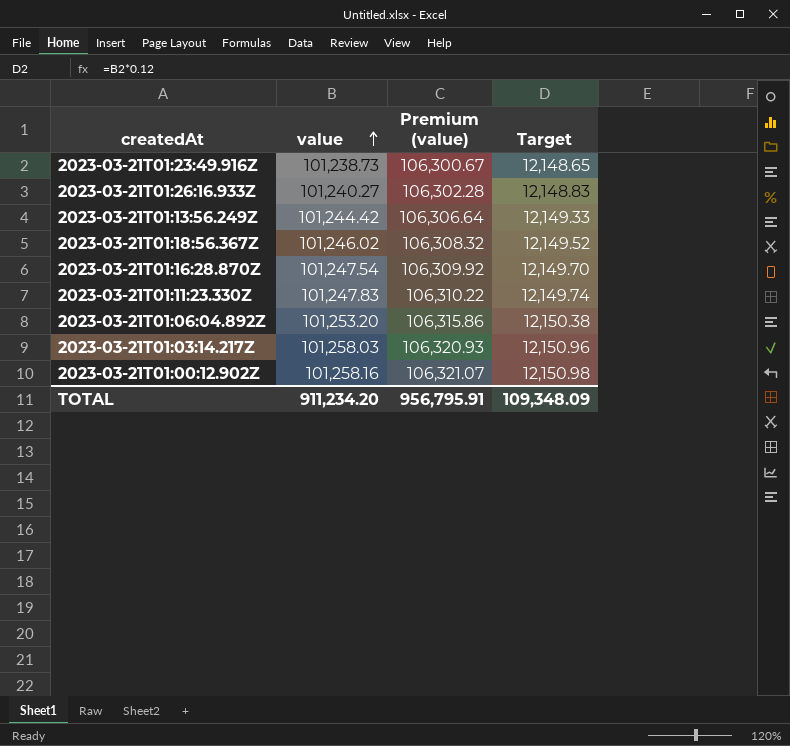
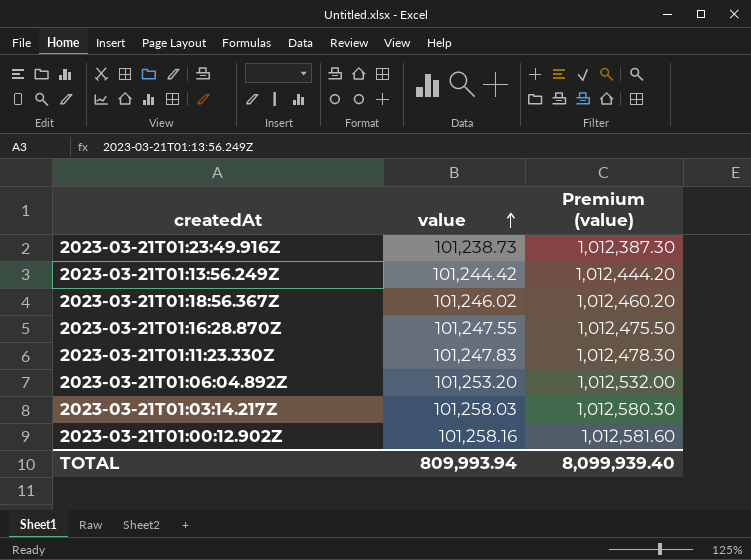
column Target | formula: [value] * 0.12 -> none
column Premium (value) | formula: [value] * 1.05 -> [value] * 10
row 2023-03-21T01:26:16.933Z: 101,240.27 | 106,302.28 | 12,148.83 -> none
2023-03-21T01:16:28.870Z | value: 101,247.54 -> 101,247.55
TOTAL | value: 911,234.20 -> 809,993.94
TOTAL | Premium (value): 956,795.91 -> 8,099,939.40

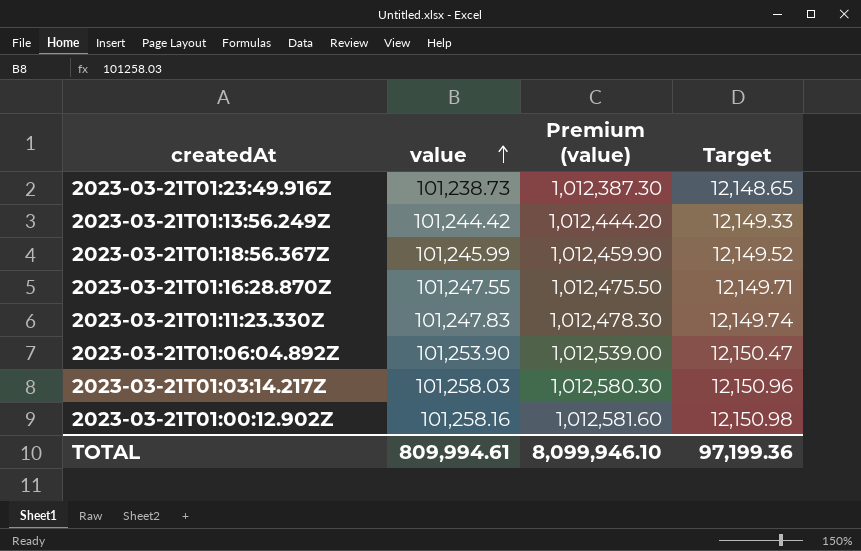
column Target | formula: none -> [value] * 0.12
2023-03-21T01:18:56.367Z | value: 101,246.02 -> 101,245.99
2023-03-21T01:18:56.367Z | Premium (value): 1,012,460.20 -> 1,012,459.90
2023-03-21T01:06:04.892Z | value: 101,253.20 -> 101,253.90
2023-03-21T01:06:04.892Z | Premium (value): 1,012,532.00 -> 1,012,539.00
TOTAL | value: 809,993.94 -> 809,994.61
TOTAL | Premium (value): 8,099,939.40 -> 8,099,946.10

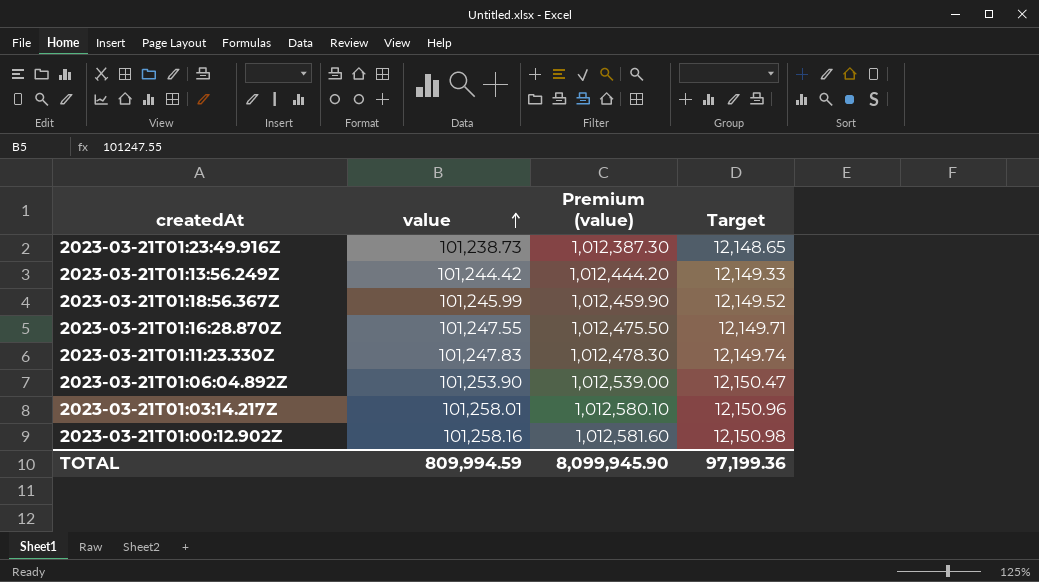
2023-03-21T01:03:14.217Z | value: 101,258.03 -> 101,258.01
2023-03-21T01:03:14.217Z | Premium (value): 1,012,580.30 -> 1,012,580.10
TOTAL | value: 809,994.61 -> 809,994.59
TOTAL | Premium (value): 8,099,946.10 -> 8,099,945.90

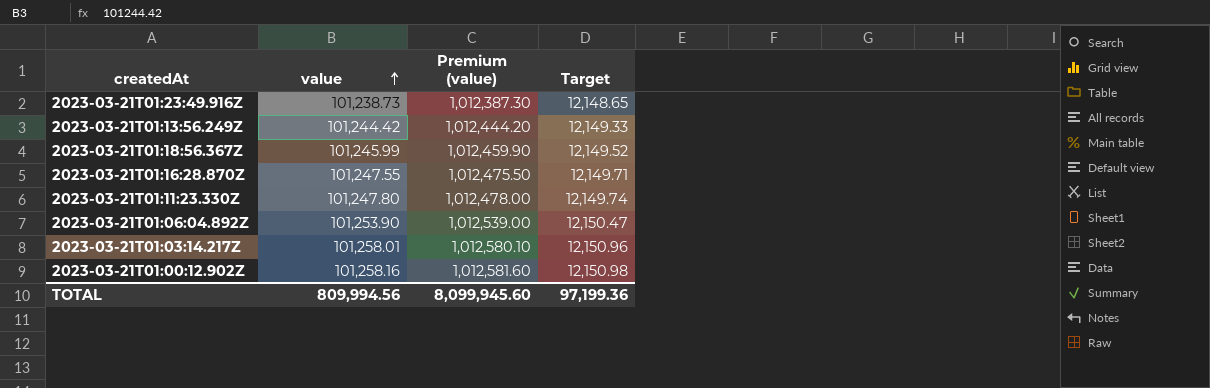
2023-03-21T01:11:23.330Z | value: 101,247.83 -> 101,247.80
2023-03-21T01:11:23.330Z | Premium (value): 1,012,478.30 -> 1,012,478.00
TOTAL | value: 809,994.59 -> 809,994.56
TOTAL | Premium (value): 8,099,945.90 -> 8,099,945.60

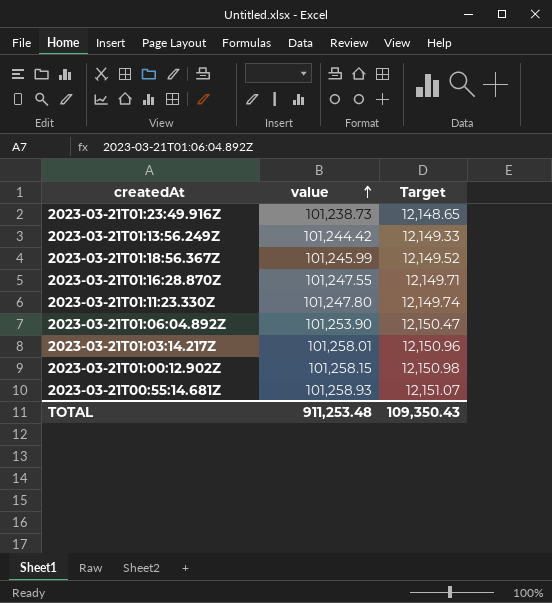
column Premium (value) | formula: [value] * 10 -> none
2023-03-21T01:00:12.902Z | value: 101,258.16 -> 101,258.15
row 2023-03-21T00:55:14.681Z: none -> 101,258.93 | 12,151.07
TOTAL | value: 809,994.56 -> 911,253.48
TOTAL | Target: 97,199.36 -> 109,350.43

